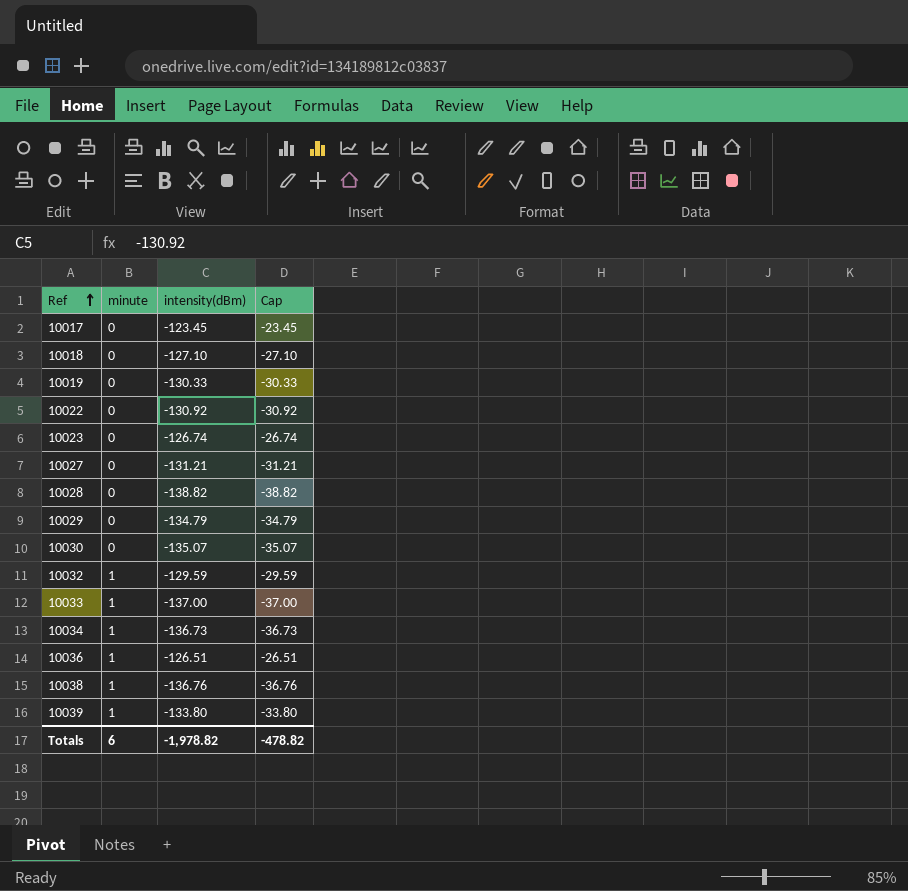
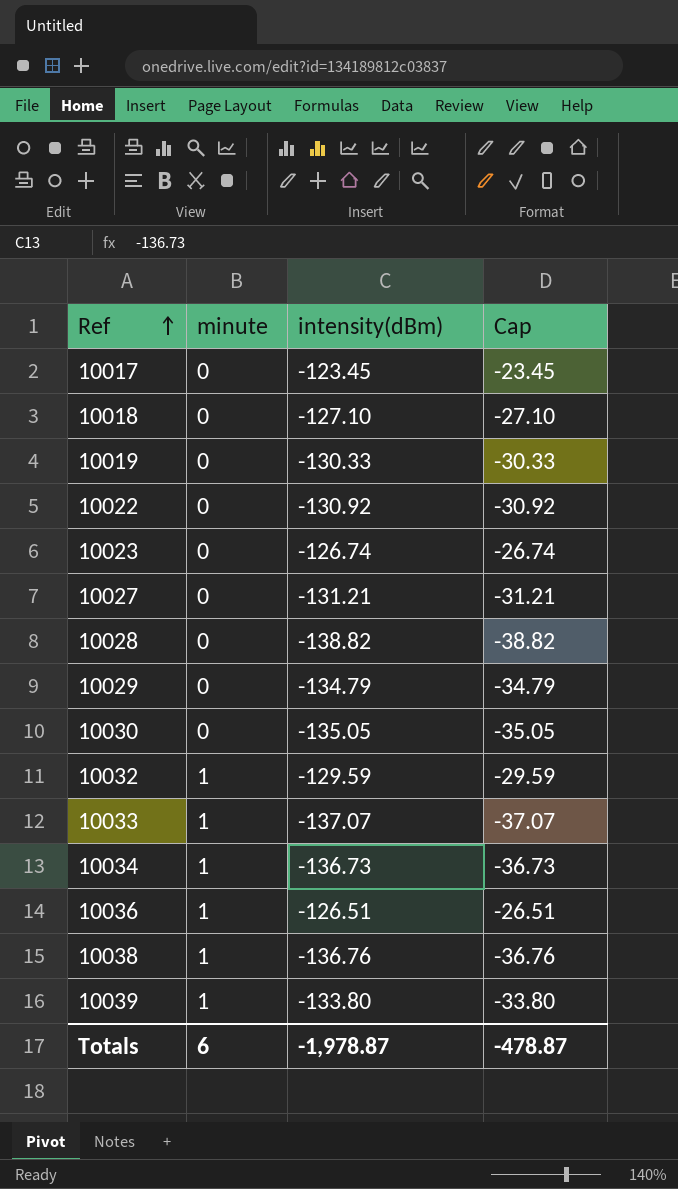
10030 | intensity(dBm): -135.07 -> -135.05
10030 | Cap: -35.07 -> -35.05
10033 | intensity(dBm): -137.00 -> -137.07
10033 | Cap: -37.00 -> -37.07
Totals | intensity(dBm): -1,978.82 -> -1,978.87
Totals | Cap: -478.82 -> -478.87

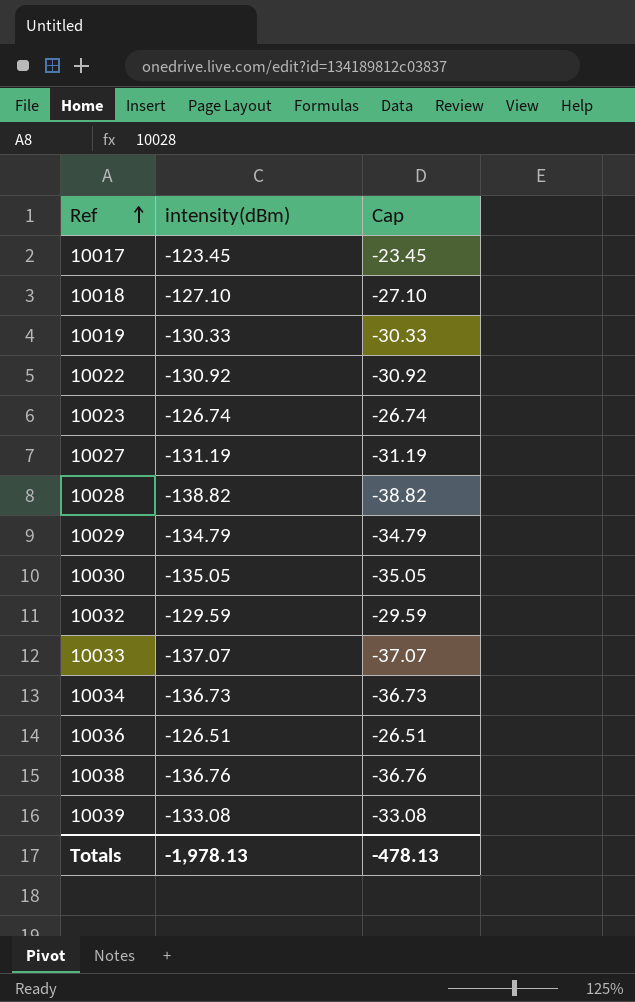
column minute | position: 2 -> none
10027 | intensity(dBm): -131.21 -> -131.19
10027 | Cap: -31.21 -> -31.19
10039 | intensity(dBm): -133.80 -> -133.08
10039 | Cap: -33.80 -> -33.08
Totals | intensity(dBm): -1,978.87 -> -1,978.13
Totals | Cap: -478.87 -> -478.13

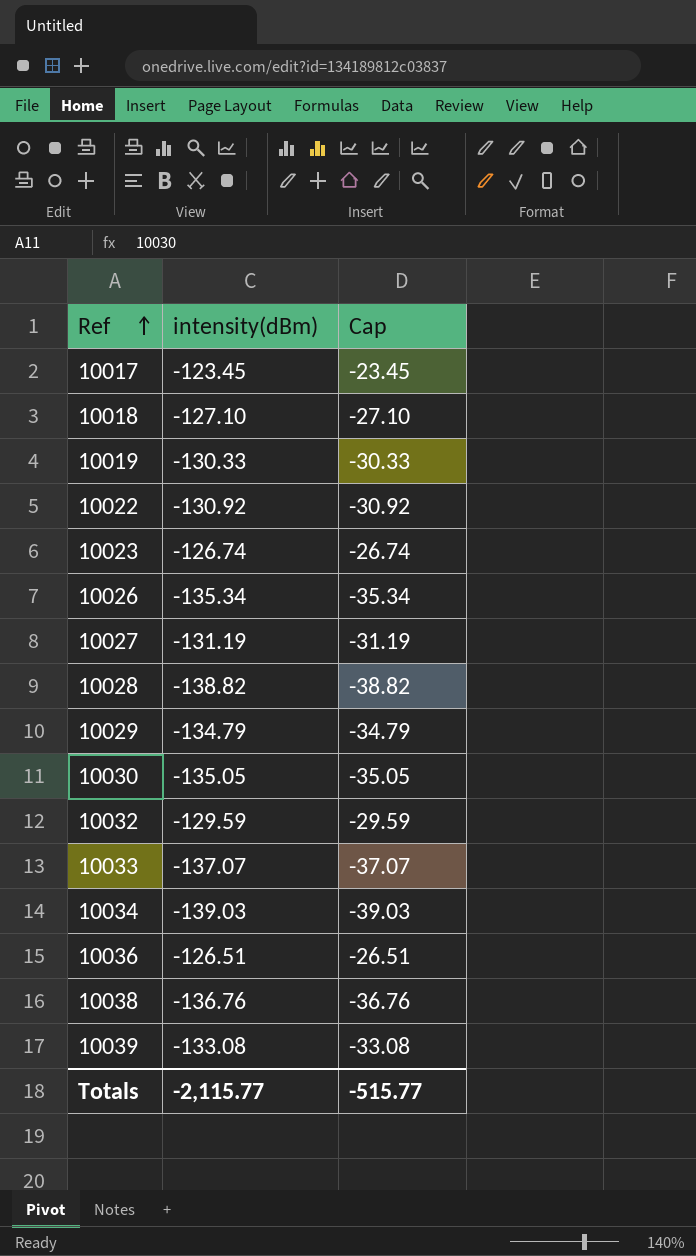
row 10026: none -> -135.34 | -35.34
10034 | intensity(dBm): -136.73 -> -139.03
10034 | Cap: -36.73 -> -39.03
Totals | intensity(dBm): -1,978.13 -> -2,115.77
Totals | Cap: -478.13 -> -515.77

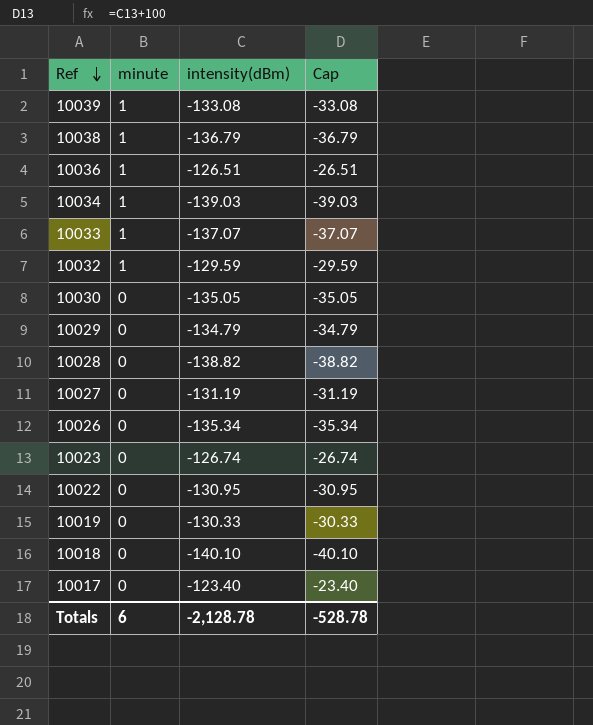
row order: Ref ascending -> Ref descending
column minute | position: none -> 2
10038 | intensity(dBm): -136.76 -> -136.79
10038 | Cap: -36.76 -> -36.79
10022 | intensity(dBm): -130.92 -> -130.95
10022 | Cap: -30.92 -> -30.95
10018 | intensity(dBm): -127.10 -> -140.10
10018 | Cap: -27.10 -> -40.10
10017 | intensity(dBm): -123.45 -> -123.40
10017 | Cap: -23.45 -> -23.40
Totals | intensity(dBm): -2,115.77 -> -2,128.78
Totals | Cap: -515.77 -> -528.78

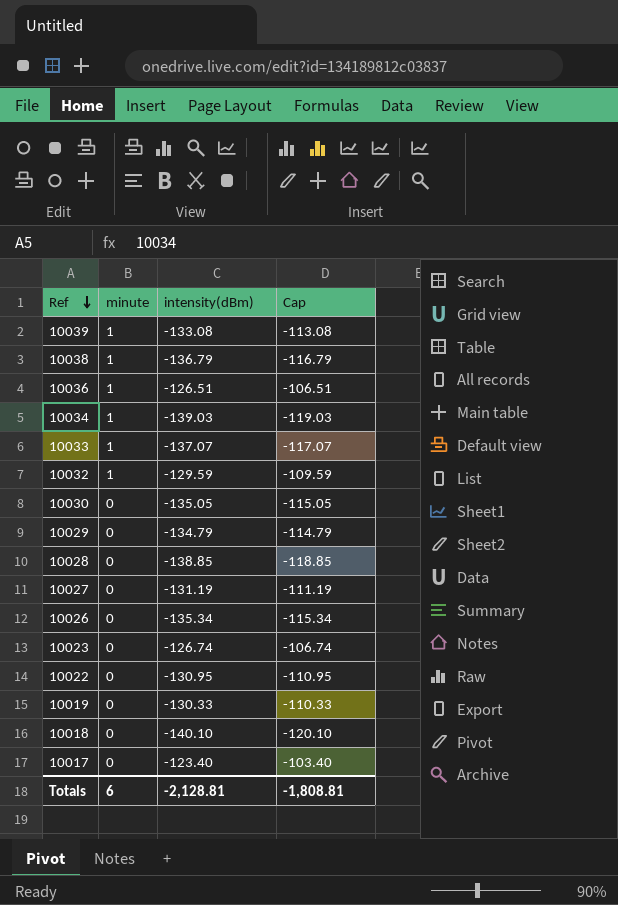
column Cap | formula: [intensity(dBm)] + 100 -> [intensity(dBm)] + 20
10028 | intensity(dBm): -138.82 -> -138.85
Totals | intensity(dBm): -2,128.78 -> -2,128.81
Totals | Cap: -528.78 -> -1,808.81

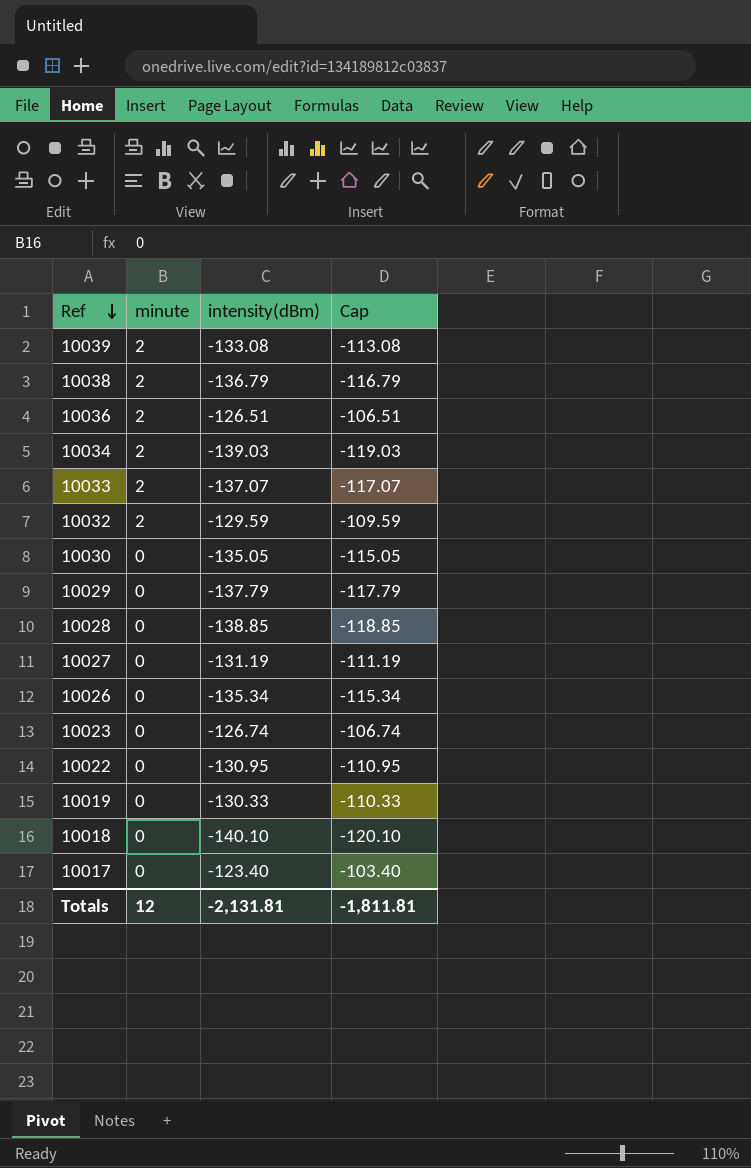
10039 | minute: 1 -> 2
10038 | minute: 1 -> 2
10036 | minute: 1 -> 2
10034 | minute: 1 -> 2
10033 | minute: 1 -> 2
10032 | minute: 1 -> 2
10029 | intensity(dBm): -134.79 -> -137.79
10029 | Cap: -114.79 -> -117.79
Totals | minute: 6 -> 12
Totals | intensity(dBm): -2,128.81 -> -2,131.81
Totals | Cap: -1,808.81 -> -1,811.81

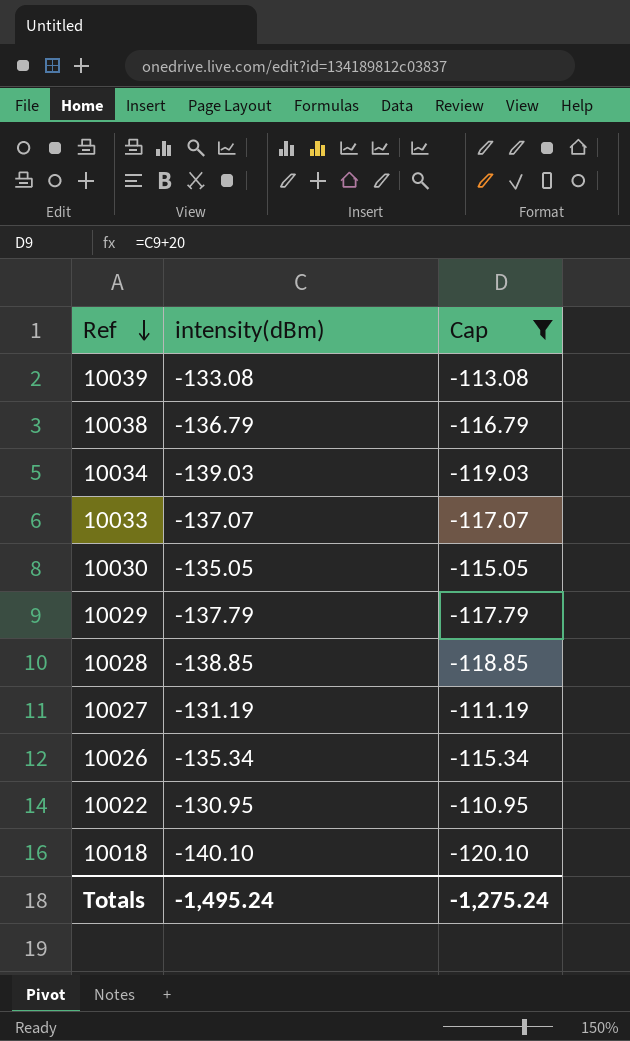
filter: none -> Cap <= -110.95
column minute | position: 2 -> none
Totals | intensity(dBm): -2,131.81 -> -1,495.24
Totals | Cap: -1,811.81 -> -1,275.24

